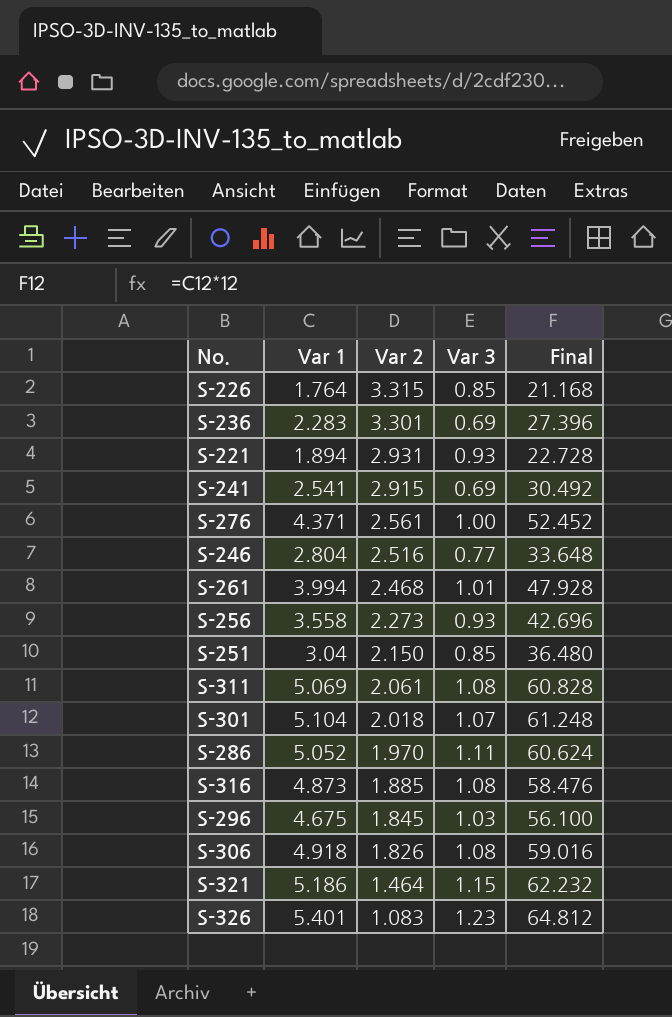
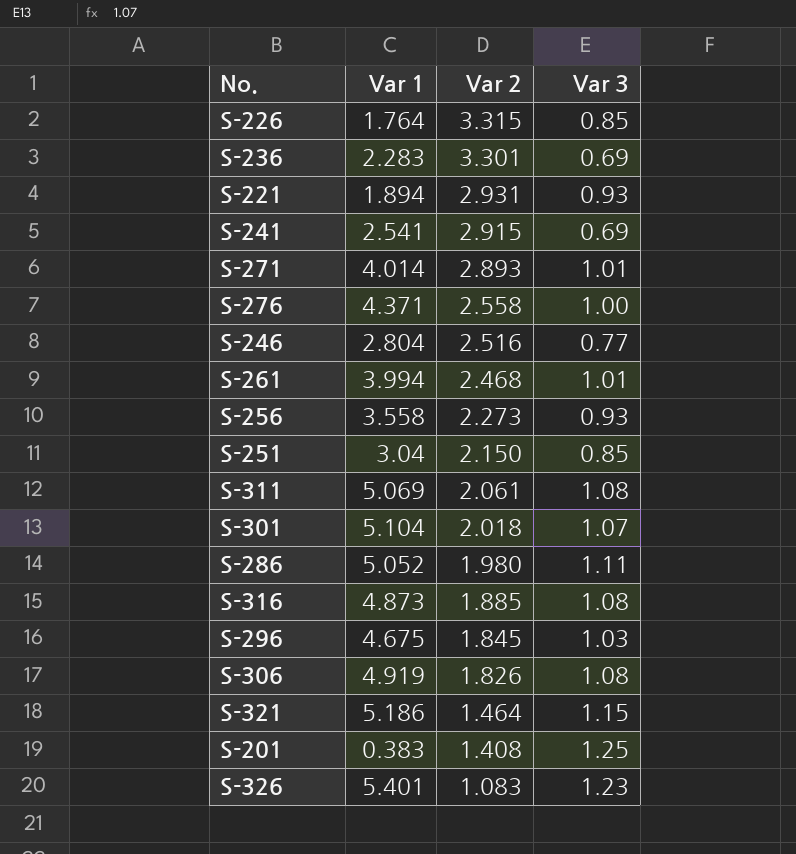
column Final | formula: [Var 1] * 12 -> none
row S-271: none -> 4.014 | 2.893 | 1.01
S-276 | Var 2: 2.561 -> 2.558
S-286 | Var 2: 1.970 -> 1.980
S-306 | Var 1: 4.918 -> 4.919
row S-201: none -> 0.383 | 1.408 | 1.25

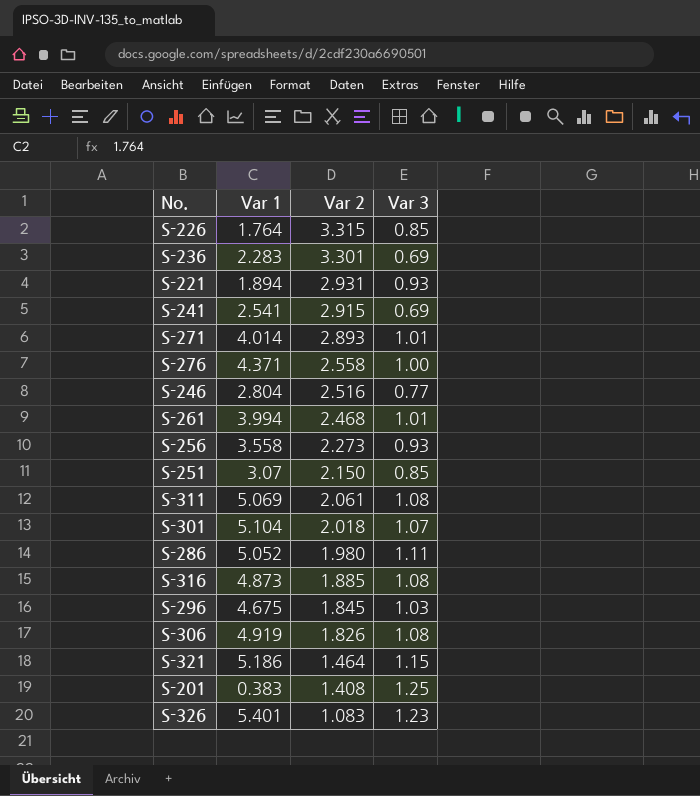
S-251 | Var 1: 3.04 -> 3.07

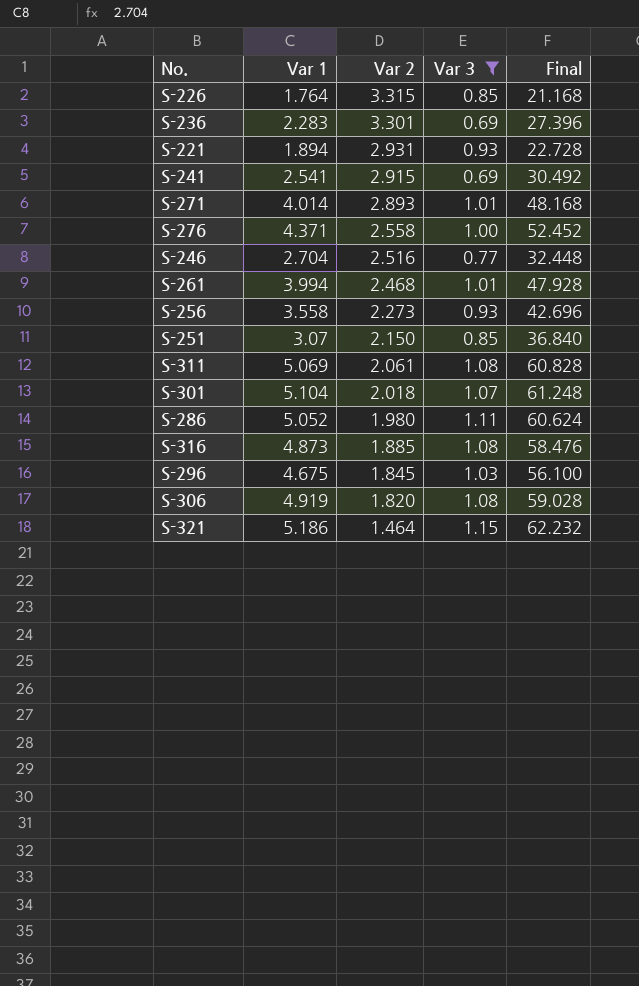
filter: none -> Var 3 <= 1.15
column Final | formula: none -> [Var 1] * 12
S-246 | Var 1: 2.804 -> 2.704
S-306 | Var 2: 1.826 -> 1.820

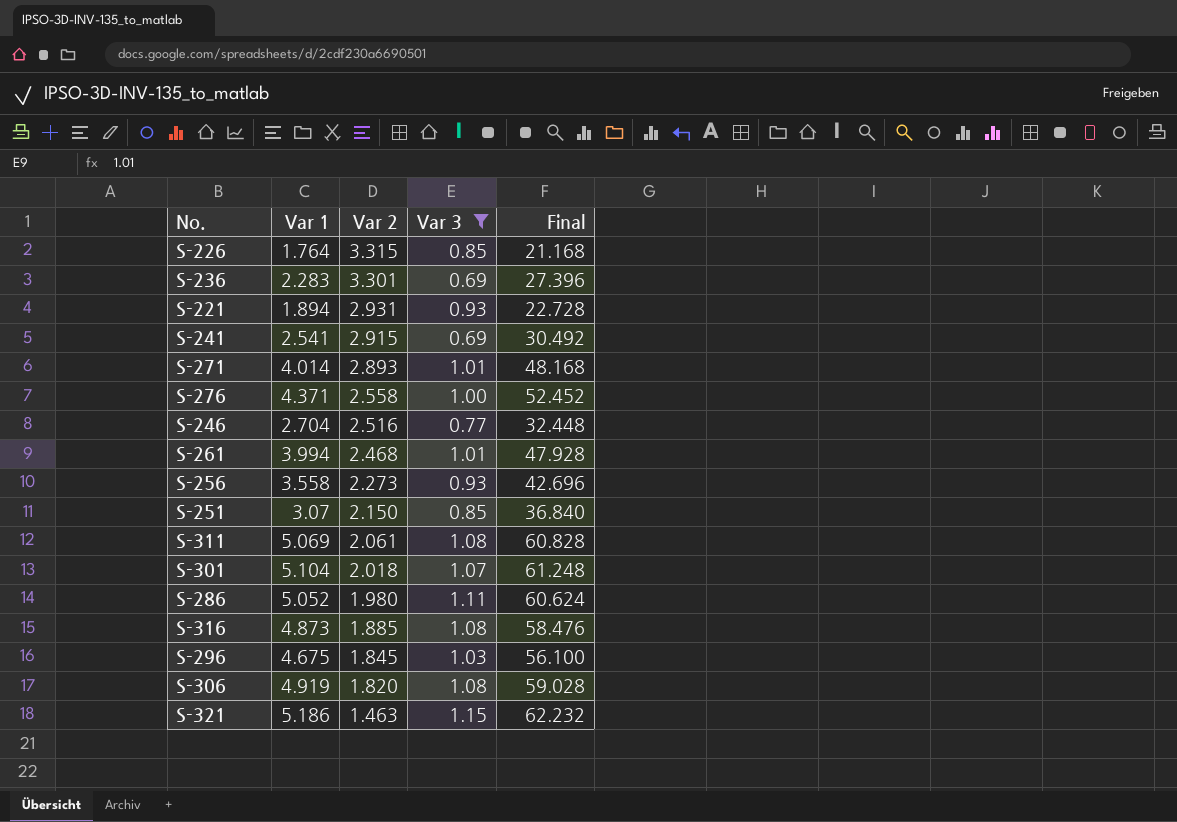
S-321 | Var 2: 1.464 -> 1.463

